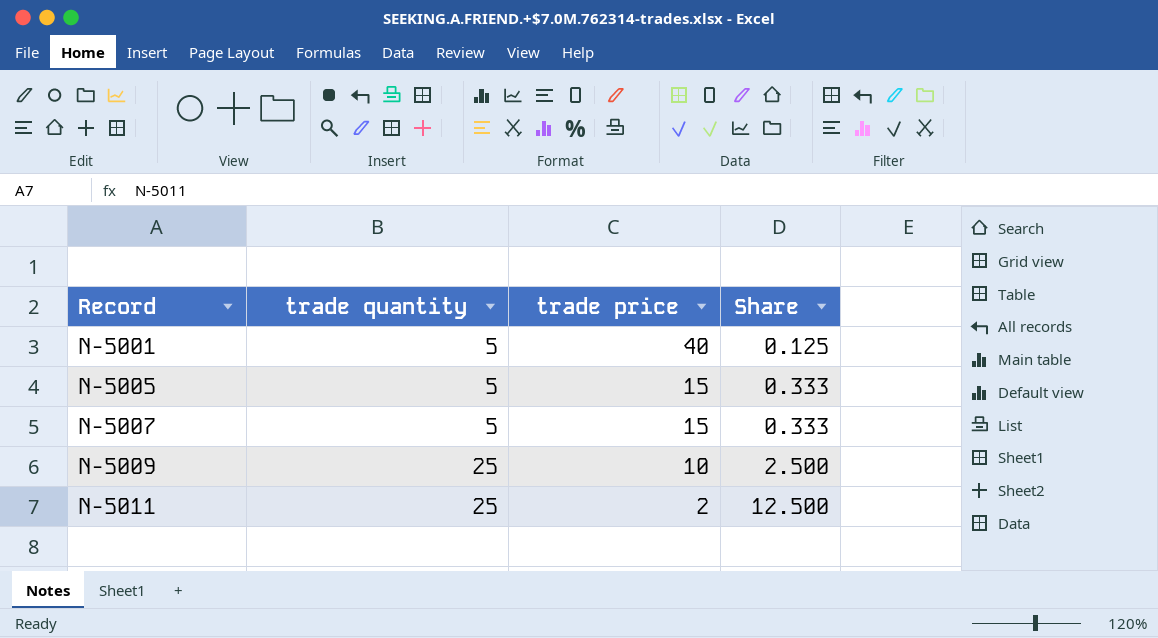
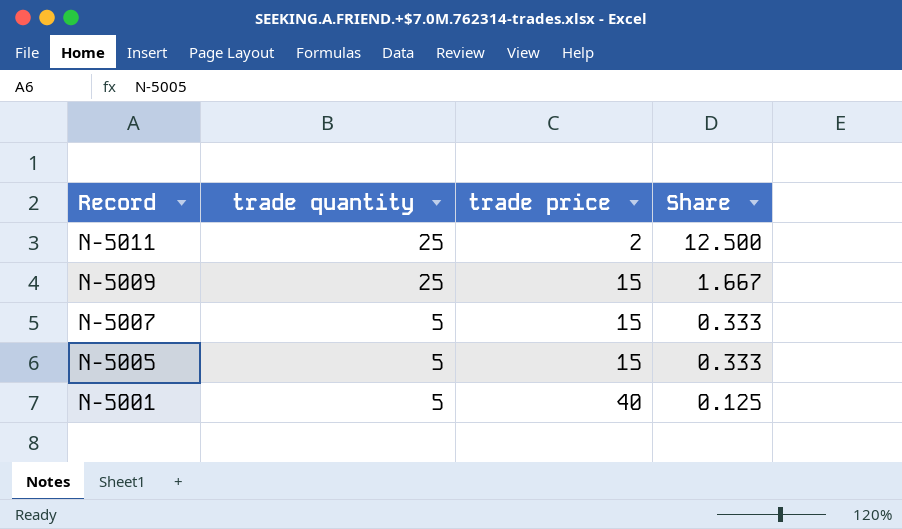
row order: Record ascending -> Record descending
N-5009 | trade price: 10 -> 15
N-5009 | Share: 2.500 -> 1.667

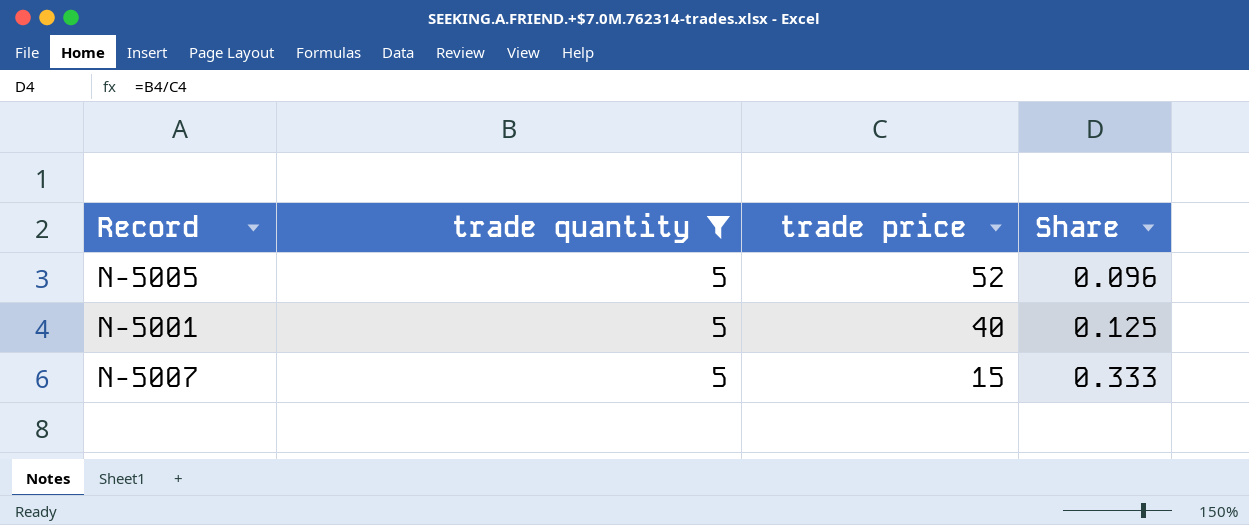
filter: none -> trade quantity = 5
row order: Record descending -> trade price descending
N-5005 | trade price: 15 -> 52
N-5005 | Share: 0.333 -> 0.096

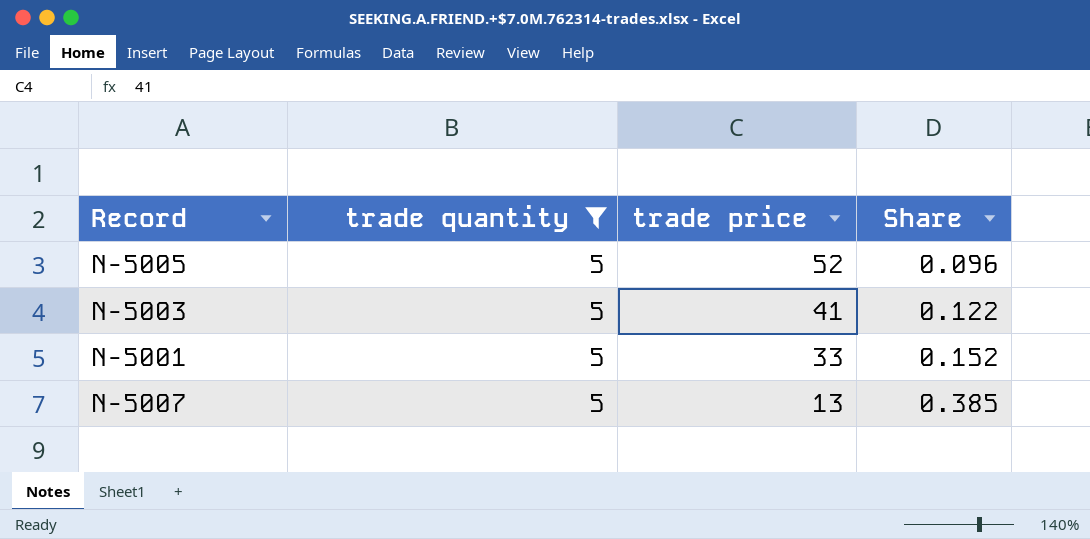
row N-5003: none -> 5 | 41 | 0.122
N-5001 | trade price: 40 -> 33
N-5001 | Share: 0.125 -> 0.152
N-5007 | trade price: 15 -> 13
N-5007 | Share: 0.333 -> 0.385

